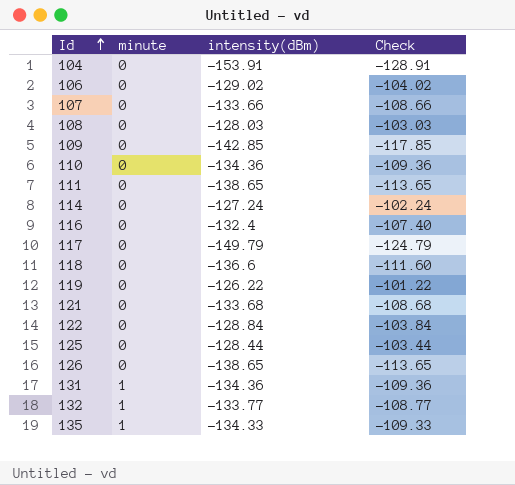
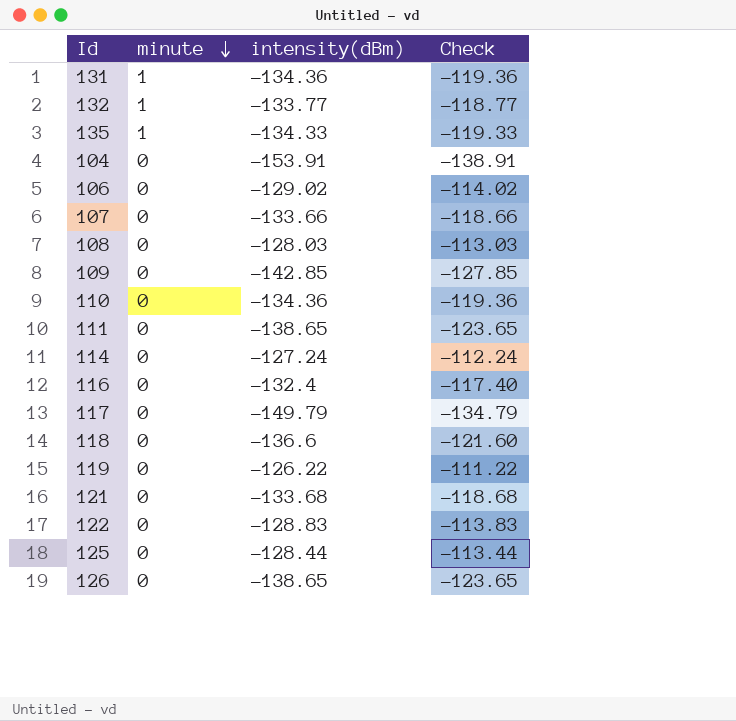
row order: Id ascending -> minute descending
column Check | formula: [intensity(dBm)] + 25 -> [intensity(dBm)] + 15
122 | intensity(dBm): -128.84 -> -128.83

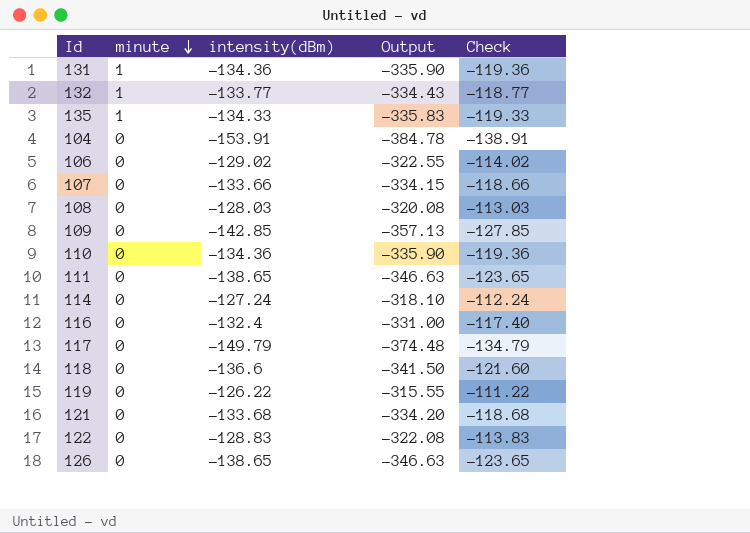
column Output | formula: none -> [intensity(dBm)] * 2.5
row 125: 0 | -128.44 | -113.44 -> none

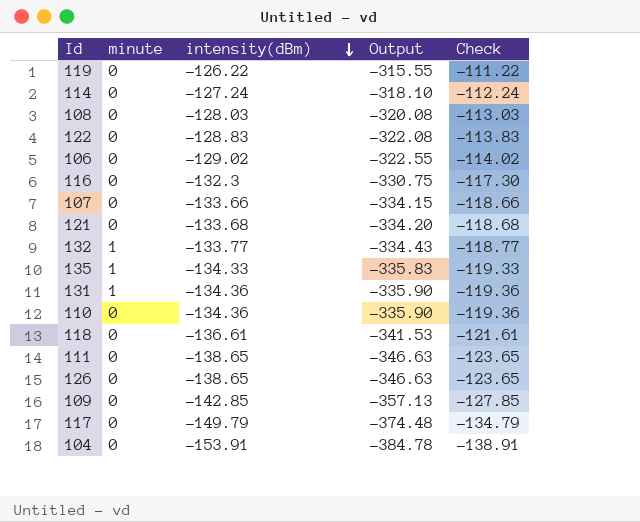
row order: minute descending -> intensity(dBm) descending
116 | intensity(dBm): -132.4 -> -132.3
116 | Output: -331.00 -> -330.75
116 | Check: -117.40 -> -117.30
118 | intensity(dBm): -136.6 -> -136.61
118 | Output: -341.50 -> -341.53
118 | Check: -121.60 -> -121.61

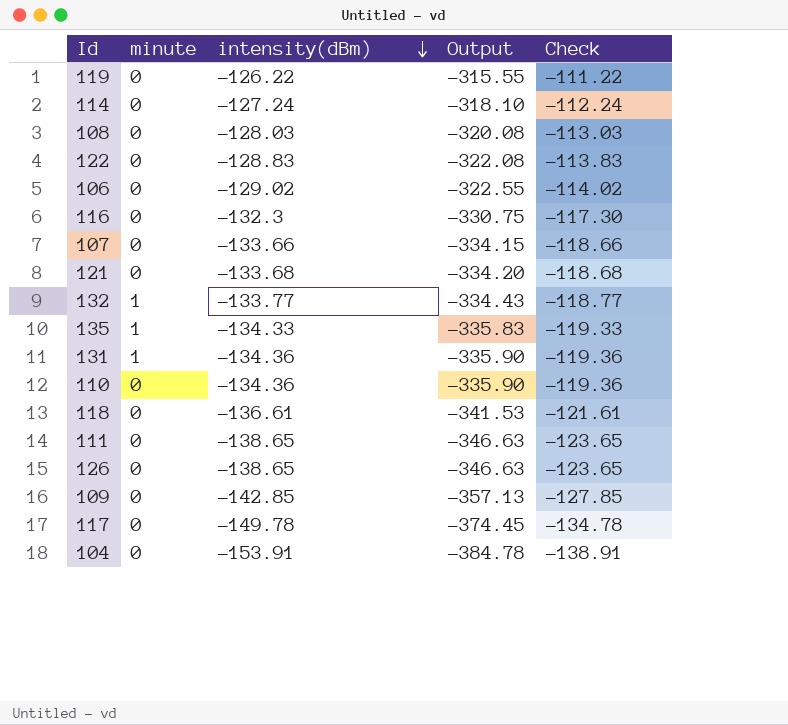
117 | intensity(dBm): -149.79 -> -149.78
117 | Output: -374.48 -> -374.45
117 | Check: -134.79 -> -134.78

